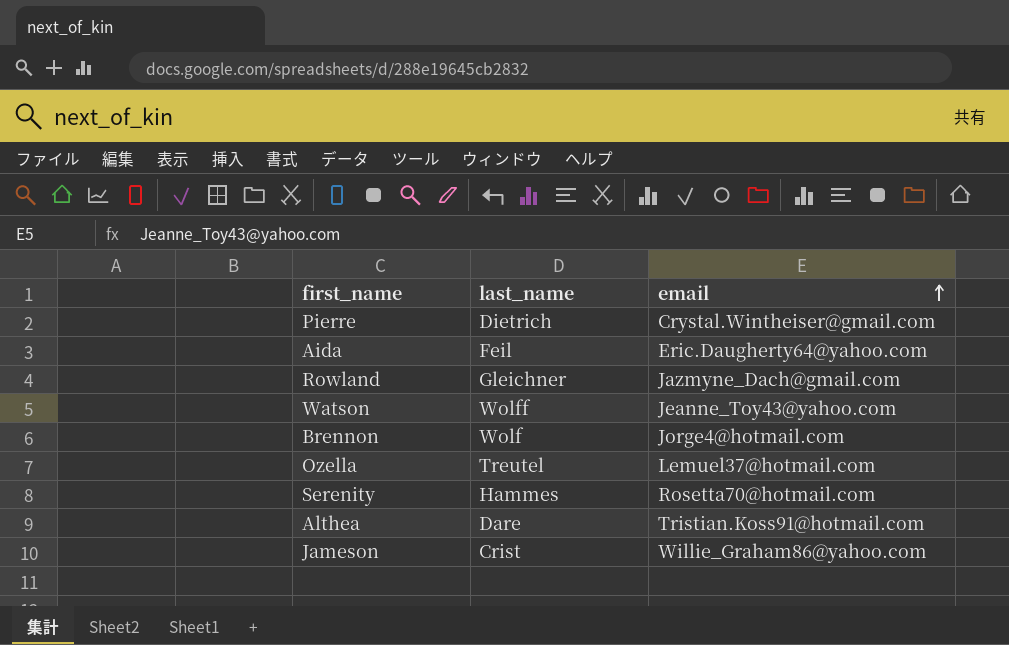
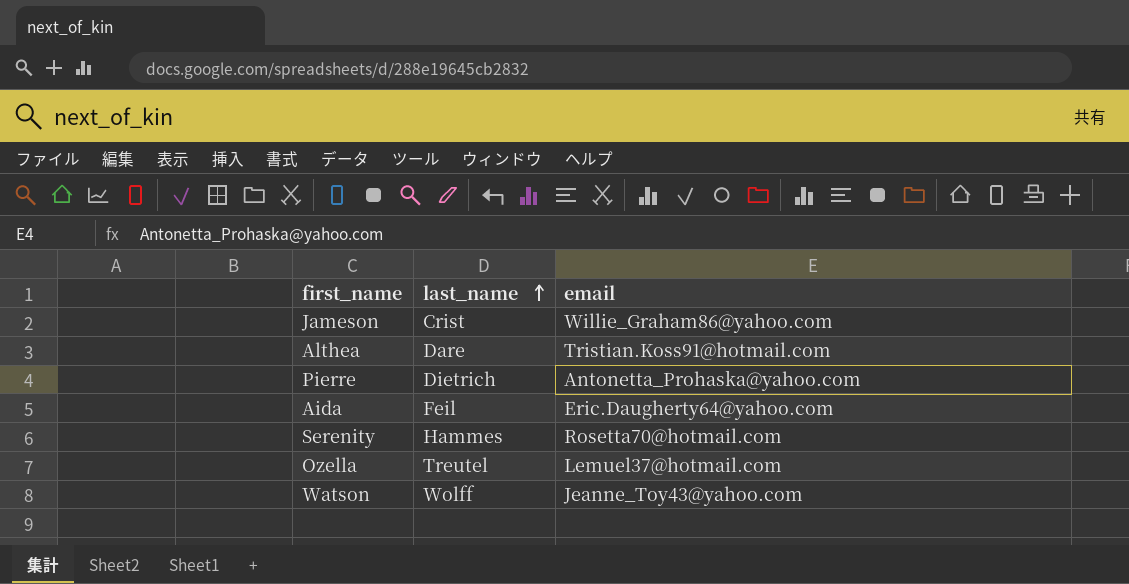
row order: email ascending -> last_name ascending
row Rowland: Gleichner | Jazmyne_Dach@gmail.com -> none
row Brennon: Wolf | Jorge4@hotmail.com -> none
Pierre | email: Crystal.Wintheiser@gmail.com -> Antonetta_Prohaska@yahoo.com

